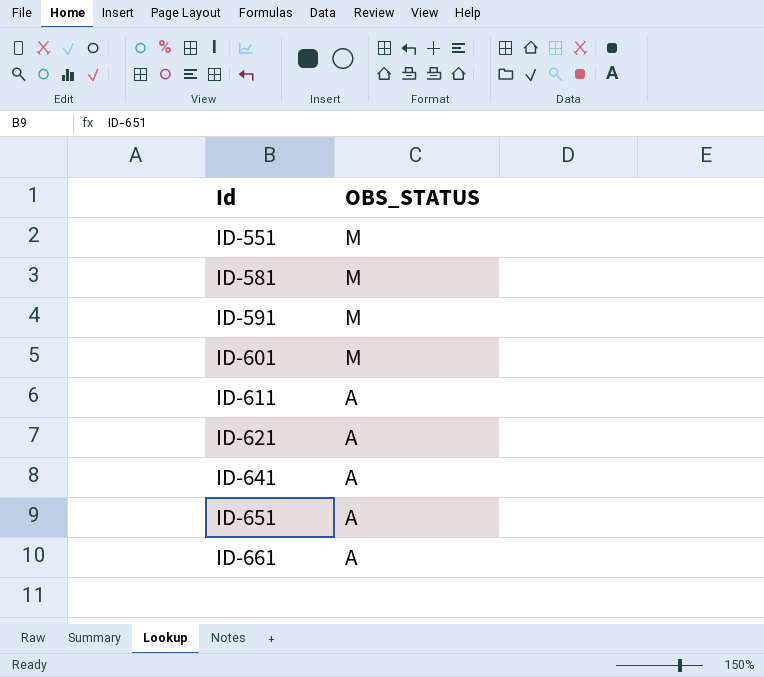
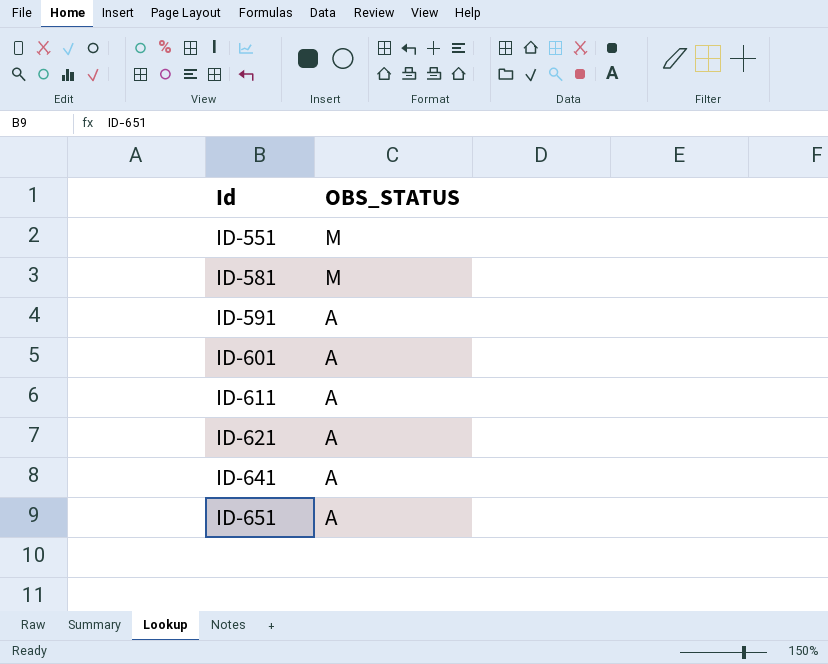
row ID-661: A -> none
ID-591 | OBS_STATUS: M -> A
ID-601 | OBS_STATUS: M -> A

